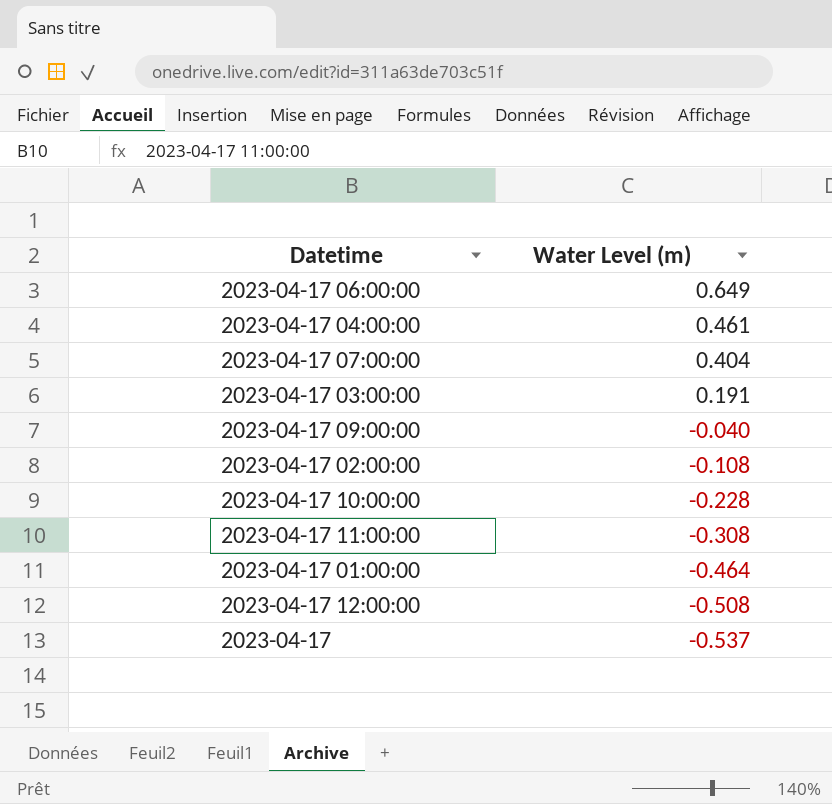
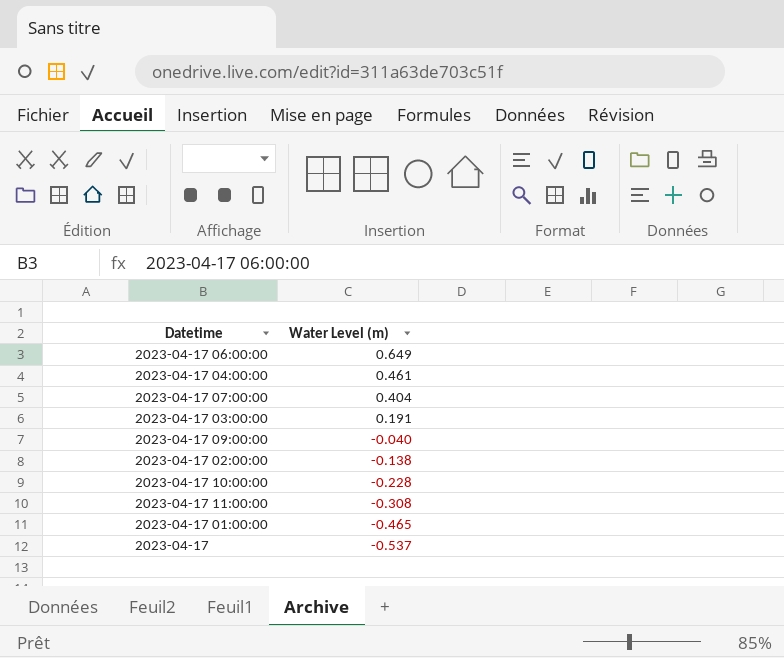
row 2023-04-17 12:00:00: -0.508 -> none
2023-04-17 02:00:00 | Water Level (m): -0.108 -> -0.138
2023-04-17 01:00:00 | Water Level (m): -0.464 -> -0.465

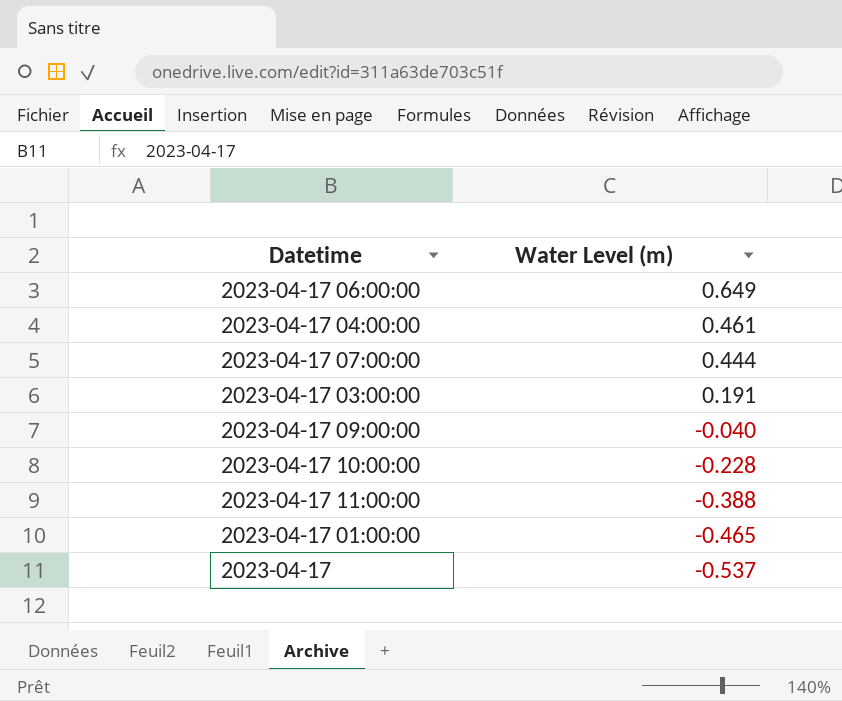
row 2023-04-17 02:00:00: -0.138 -> none
2023-04-17 07:00:00 | Water Level (m): 0.404 -> 0.444
2023-04-17 11:00:00 | Water Level (m): -0.308 -> -0.388

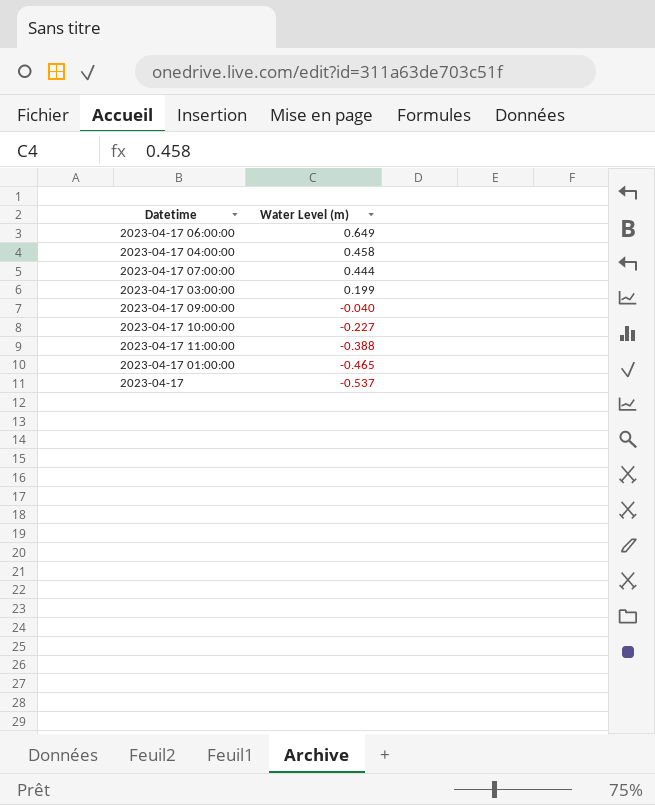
2023-04-17 04:00:00 | Water Level (m): 0.461 -> 0.458
2023-04-17 03:00:00 | Water Level (m): 0.191 -> 0.199
2023-04-17 10:00:00 | Water Level (m): -0.228 -> -0.227

